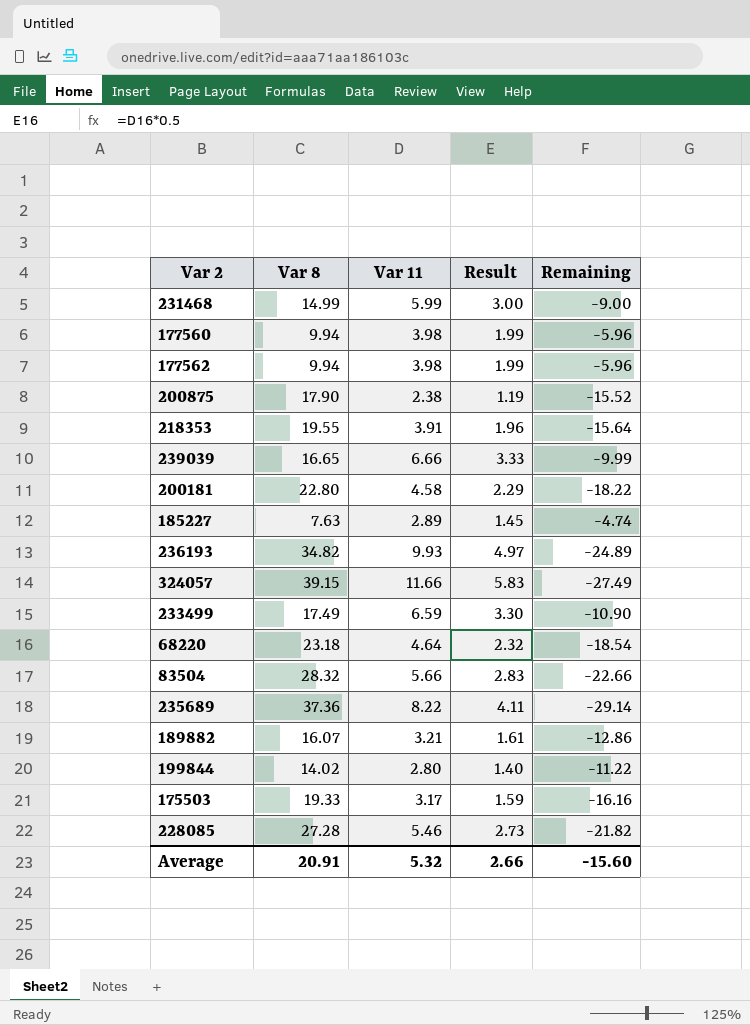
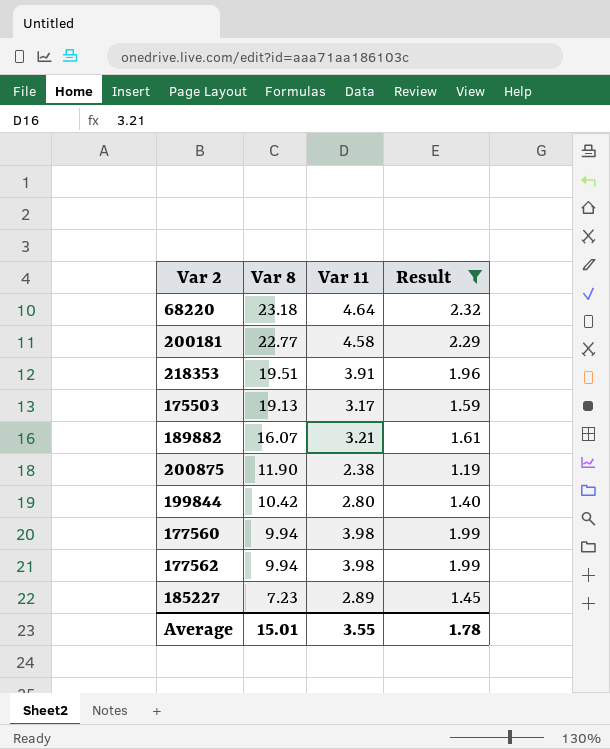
filter: none -> Result <= 2.32
row order: none -> Var 8 descending
column Remaining | formula: [Var 11] - [Var 8] -> none
200181 | Var 8: 22.80 -> 22.77
218353 | Var 8: 19.55 -> 19.51
175503 | Var 8: 19.33 -> 19.13
200875 | Var 8: 17.90 -> 11.90
199844 | Var 8: 14.02 -> 10.42
185227 | Var 8: 7.63 -> 7.23
Average | Var 8: 20.91 -> 15.01
Average | Var 11: 5.32 -> 3.55
Average | Result: 2.66 -> 1.78

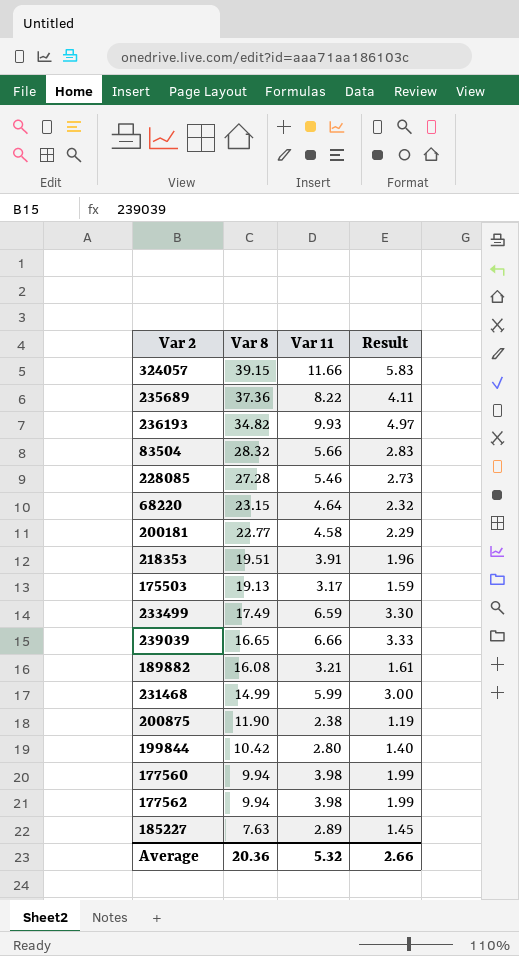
filter: Result <= 2.32 -> none
68220 | Var 8: 23.18 -> 23.15
189882 | Var 8: 16.07 -> 16.08
185227 | Var 8: 7.23 -> 7.63
Average | Var 8: 15.01 -> 20.36
Average | Var 11: 3.55 -> 5.32
Average | Result: 1.78 -> 2.66

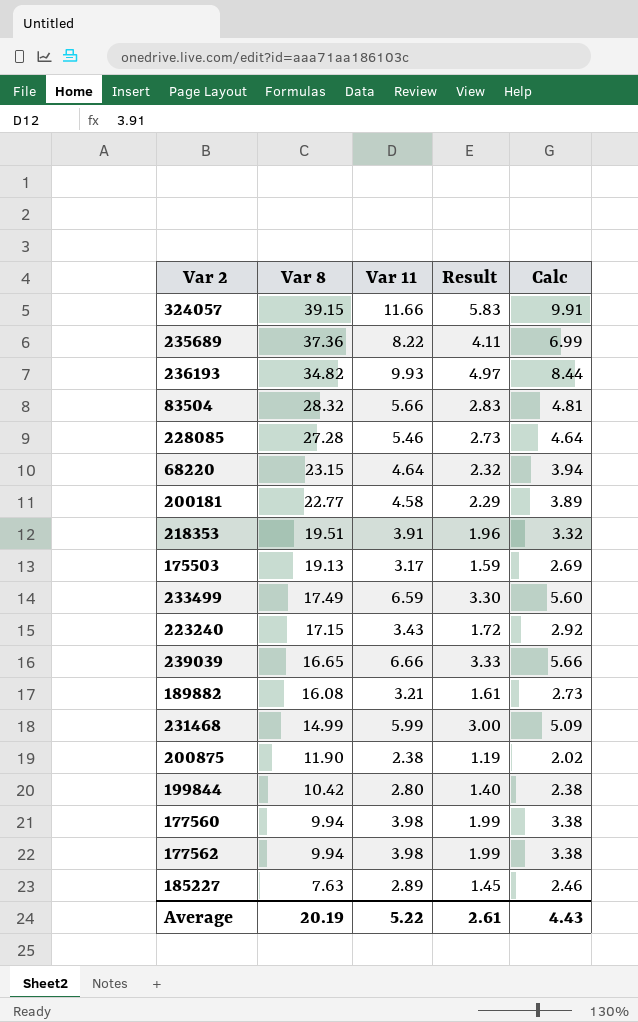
column Calc | formula: none -> [Var 11] * 0.85
row 223240: none -> 17.15 | 3.43 | 1.72 | 2.92
Average | Var 8: 20.36 -> 20.19
Average | Var 11: 5.32 -> 5.22
Average | Result: 2.66 -> 2.61

